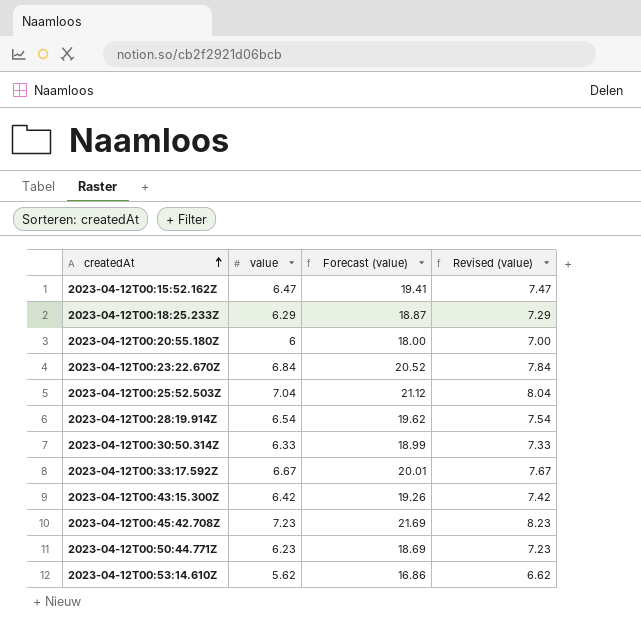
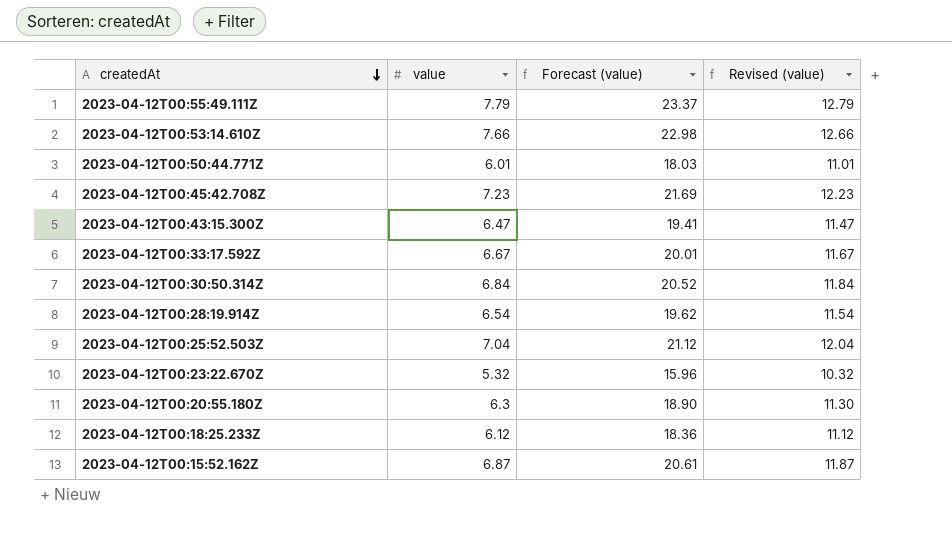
row order: createdAt ascending -> createdAt descending
column Revised (value) | formula: [value] + 1 -> [value] + 5
row 2023-04-12T00:55:49.111Z: none -> 7.79 | 23.37 | 12.79
2023-04-12T00:53:14.610Z | value: 5.62 -> 7.66
2023-04-12T00:53:14.610Z | Forecast (value): 16.86 -> 22.98
2023-04-12T00:50:44.771Z | value: 6.23 -> 6.01
2023-04-12T00:50:44.771Z | Forecast (value): 18.69 -> 18.03
2023-04-12T00:43:15.300Z | value: 6.42 -> 6.47
2023-04-12T00:43:15.300Z | Forecast (value): 19.26 -> 19.41
2023-04-12T00:30:50.314Z | value: 6.33 -> 6.84
2023-04-12T00:30:50.314Z | Forecast (value): 18.99 -> 20.52
2023-04-12T00:23:22.670Z | value: 6.84 -> 5.32
2023-04-12T00:23:22.670Z | Forecast (value): 20.52 -> 15.96
2023-04-12T00:20:55.180Z | value: 6 -> 6.3
2023-04-12T00:20:55.180Z | Forecast (value): 18.00 -> 18.90
2023-04-12T00:18:25.233Z | value: 6.29 -> 6.12
2023-04-12T00:18:25.233Z | Forecast (value): 18.87 -> 18.36
2023-04-12T00:15:52.162Z | value: 6.47 -> 6.87
2023-04-12T00:15:52.162Z | Forecast (value): 19.41 -> 20.61

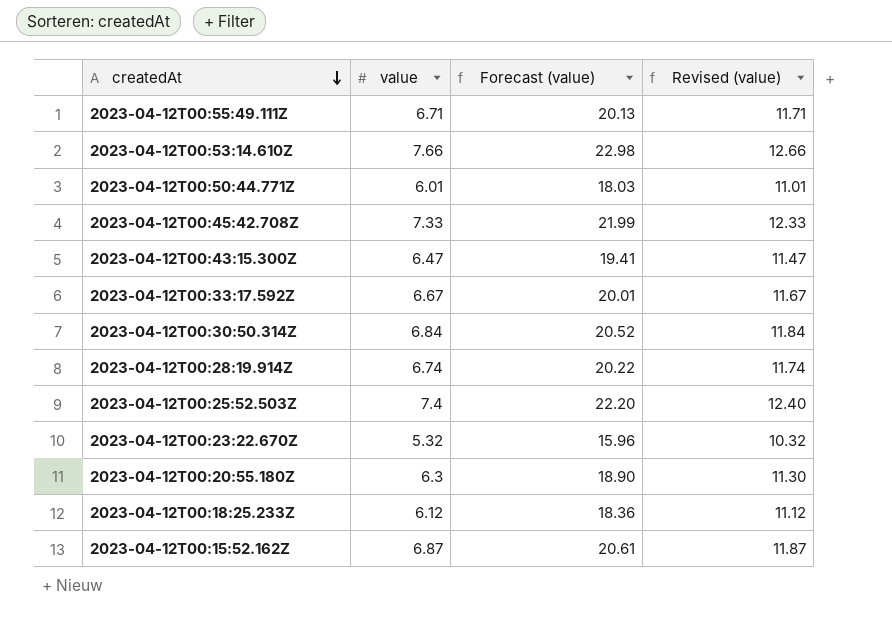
2023-04-12T00:55:49.111Z | value: 7.79 -> 6.71
2023-04-12T00:55:49.111Z | Forecast (value): 23.37 -> 20.13
2023-04-12T00:55:49.111Z | Revised (value): 12.79 -> 11.71
2023-04-12T00:45:42.708Z | value: 7.23 -> 7.33
2023-04-12T00:45:42.708Z | Forecast (value): 21.69 -> 21.99
2023-04-12T00:45:42.708Z | Revised (value): 12.23 -> 12.33
2023-04-12T00:28:19.914Z | value: 6.54 -> 6.74
2023-04-12T00:28:19.914Z | Forecast (value): 19.62 -> 20.22
2023-04-12T00:28:19.914Z | Revised (value): 11.54 -> 11.74
2023-04-12T00:25:52.503Z | value: 7.04 -> 7.4
2023-04-12T00:25:52.503Z | Forecast (value): 21.12 -> 22.20
2023-04-12T00:25:52.503Z | Revised (value): 12.04 -> 12.40

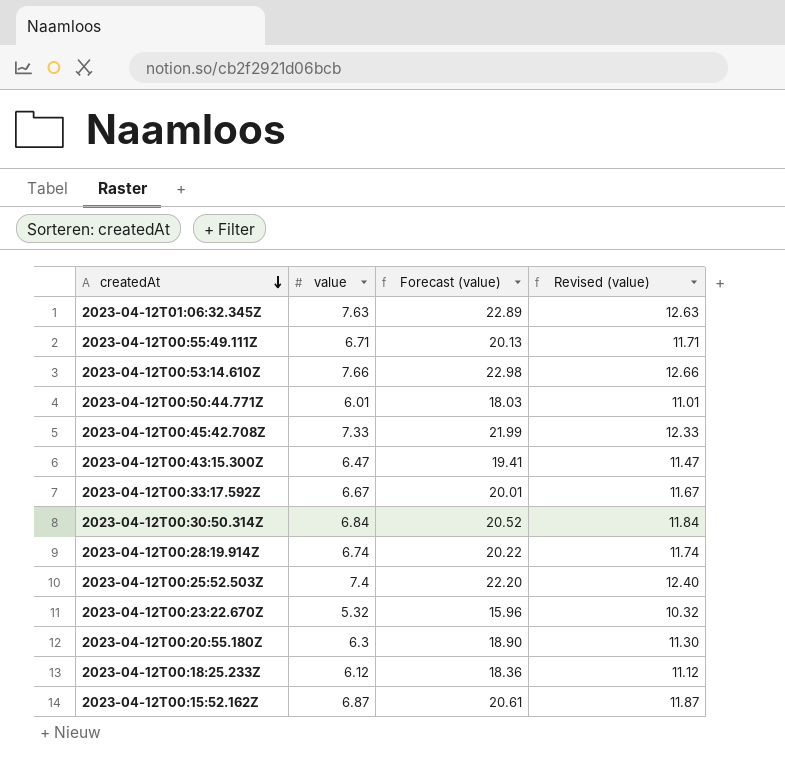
row 2023-04-12T01:06:32.345Z: none -> 7.63 | 22.89 | 12.63

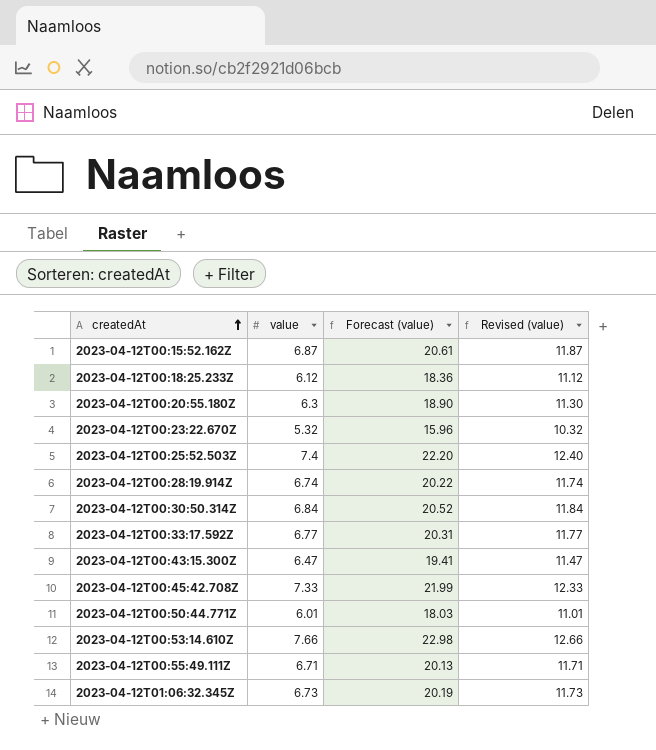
row order: createdAt descending -> createdAt ascending
2023-04-12T00:33:17.592Z | value: 6.67 -> 6.77
2023-04-12T00:33:17.592Z | Forecast (value): 20.01 -> 20.31
2023-04-12T00:33:17.592Z | Revised (value): 11.67 -> 11.77
2023-04-12T01:06:32.345Z | value: 7.63 -> 6.73
2023-04-12T01:06:32.345Z | Forecast (value): 22.89 -> 20.19
2023-04-12T01:06:32.345Z | Revised (value): 12.63 -> 11.73

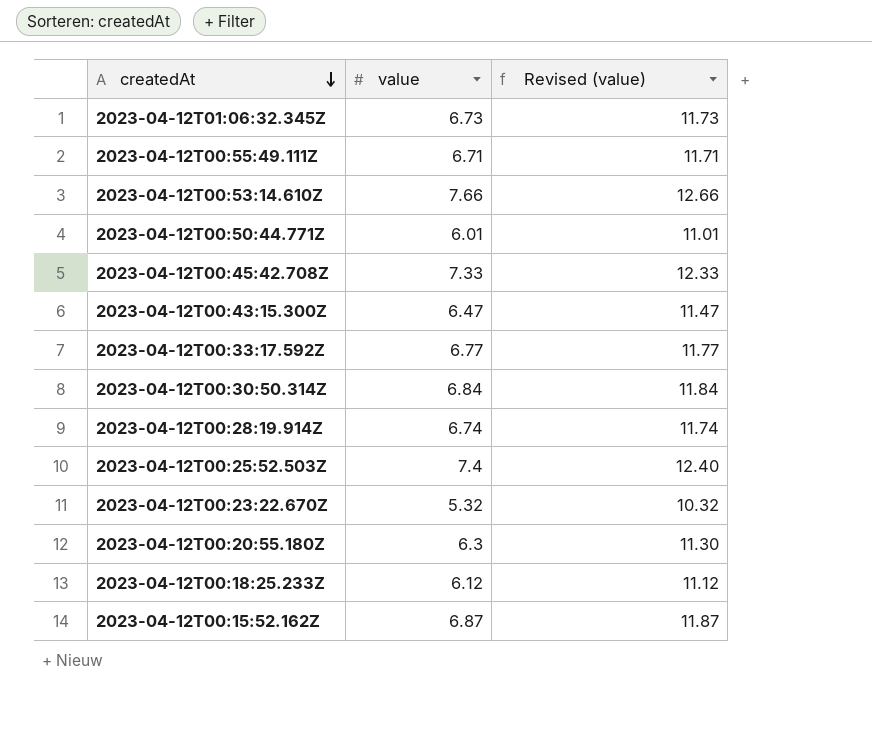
row order: createdAt ascending -> createdAt descending
column Forecast (value) | formula: [value] * 3 -> none

